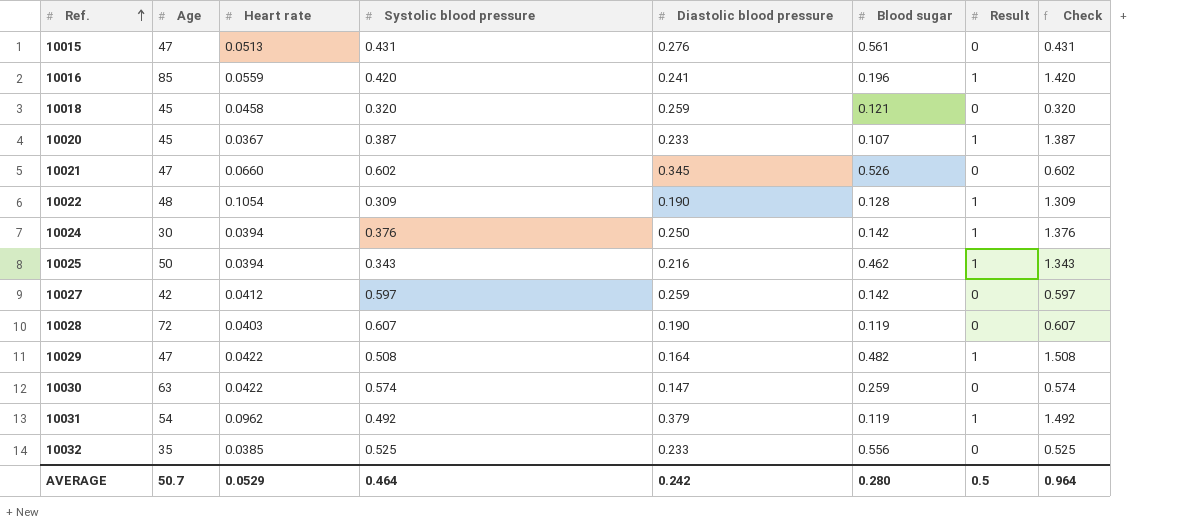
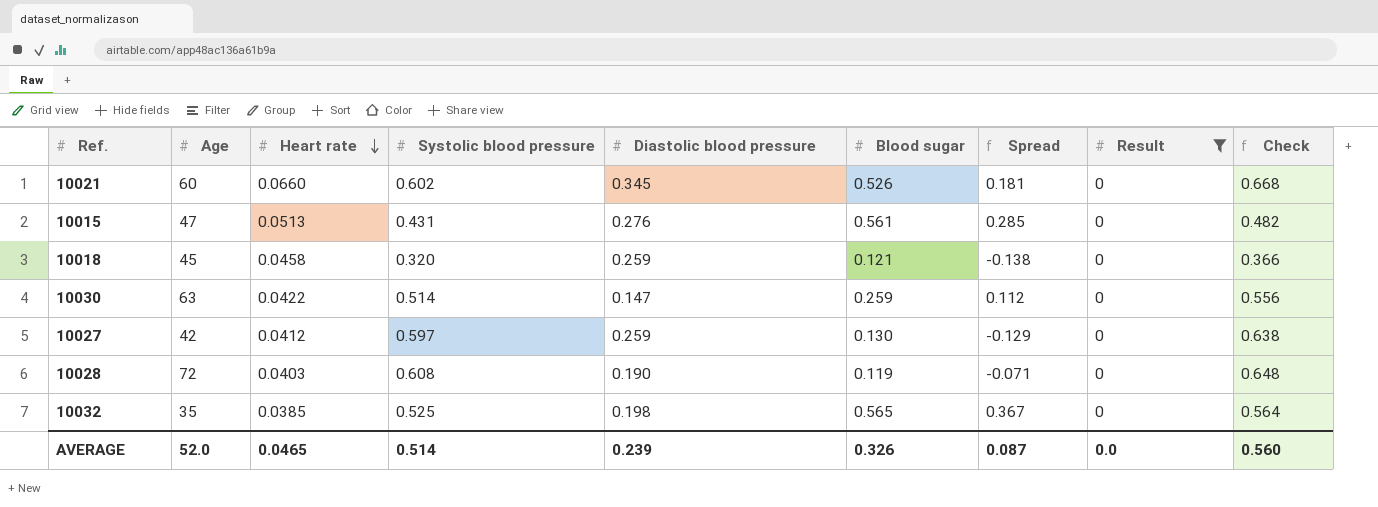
filter: none -> Result = 0
row order: Ref. ascending -> Heart rate descending
column Spread | formula: none -> [Blood sugar] - [Diastolic blood pressure]
column Check | formula: [Systolic blood pressure] + [Result] -> [Heart rate] + [Systolic blood pressure]
10021 | Age: 47 -> 60
10030 | Systolic blood pressure: 0.574 -> 0.514
10027 | Blood sugar: 0.142 -> 0.130
10028 | Systolic blood pressure: 0.607 -> 0.608
10032 | Diastolic blood pressure: 0.233 -> 0.198
10032 | Blood sugar: 0.556 -> 0.565
AVERAGE | Age: 50.7 -> 52.0
AVERAGE | Heart rate: 0.0529 -> 0.0465
AVERAGE | Systolic blood pressure: 0.464 -> 0.514
AVERAGE | Diastolic blood pressure: 0.242 -> 0.239
AVERAGE | Blood sugar: 0.280 -> 0.326
AVERAGE | Result: 0.5 -> 0.0
AVERAGE | Check: 0.964 -> 0.560

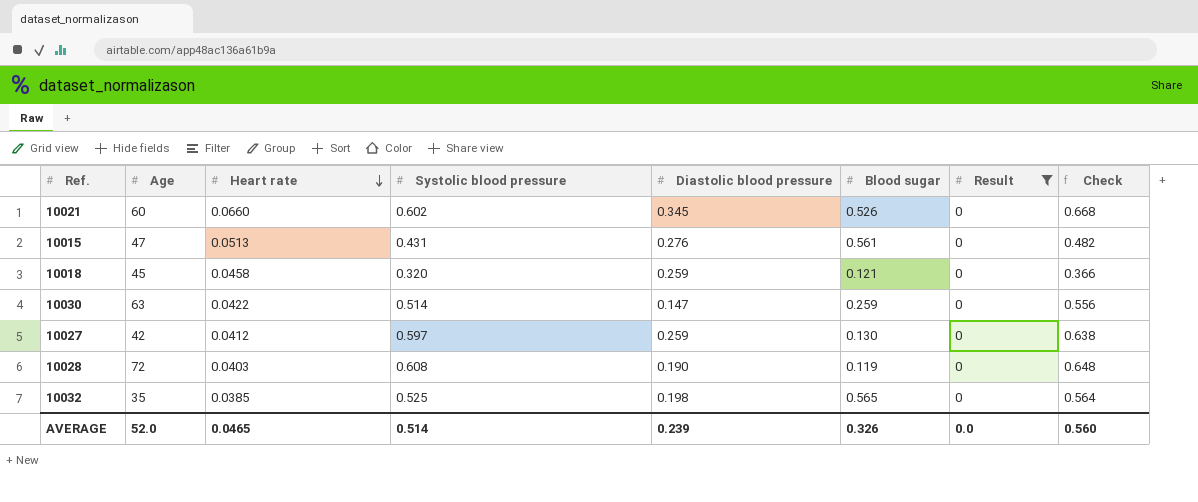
column Spread | formula: [Blood sugar] - [Diastolic blood pressure] -> none

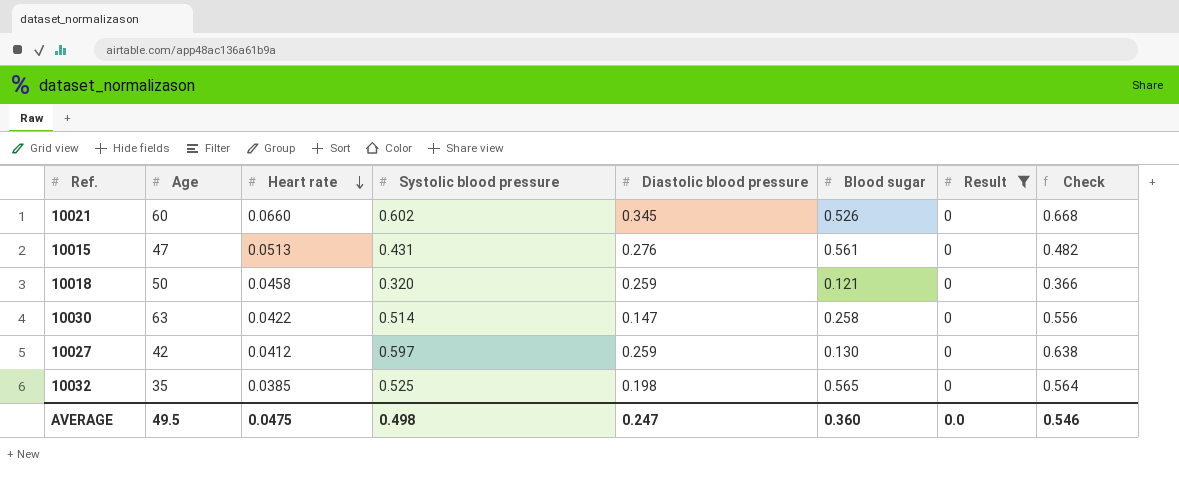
row 10028: 72 | 0.0403 | 0.608 | 0.190 | 0.119 | 0 | 0.648 -> none
10018 | Age: 45 -> 50
10030 | Blood sugar: 0.259 -> 0.258
AVERAGE | Age: 52.0 -> 49.5
AVERAGE | Heart rate: 0.0465 -> 0.0475
AVERAGE | Systolic blood pressure: 0.514 -> 0.498
AVERAGE | Diastolic blood pressure: 0.239 -> 0.247
AVERAGE | Blood sugar: 0.326 -> 0.360
AVERAGE | Check: 0.560 -> 0.546

